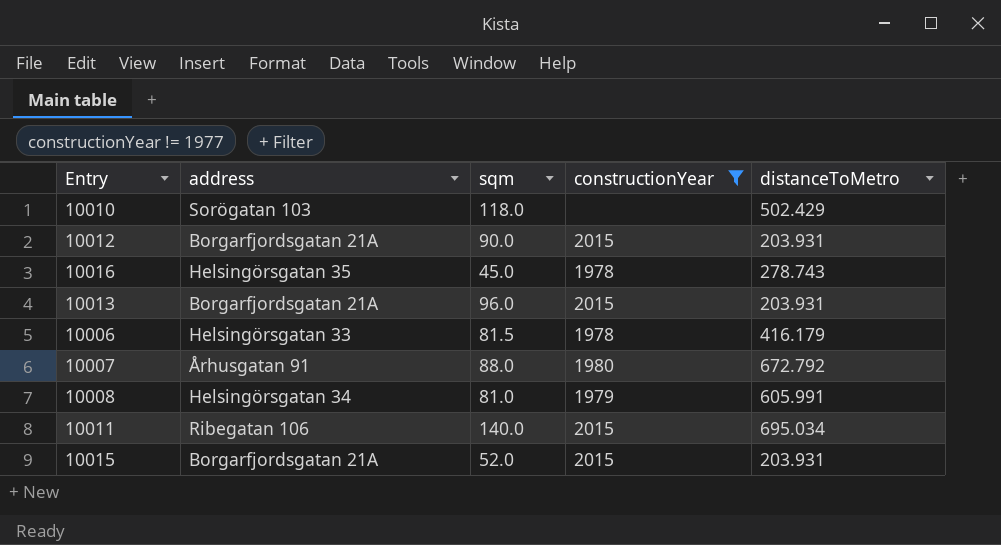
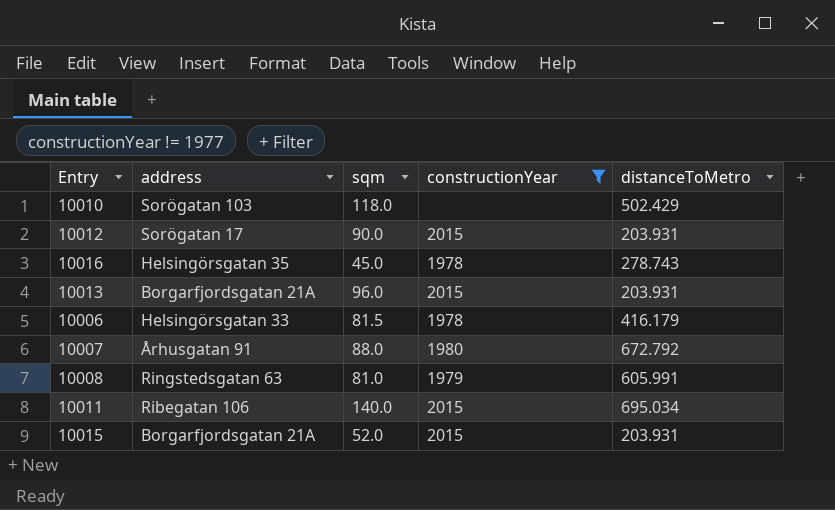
10012 | address: Borgarfjordsgatan 21A -> Sorögatan 17
10008 | address: Helsingörsgatan 34 -> Ringstedsgatan 63

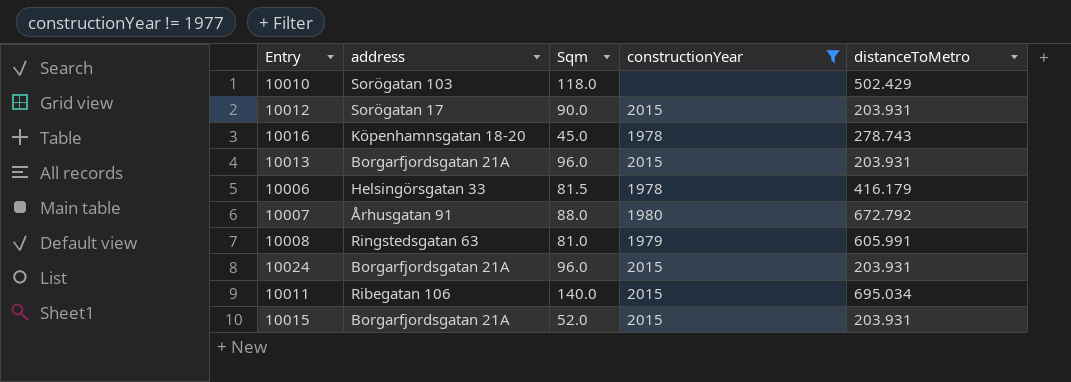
column name: sqm -> Sqm
10016 | address: Helsingörsgatan 35 -> Köpenhamnsgatan 18-20
row 10024: none -> Borgarfjordsgatan 21A | 96.0 | 2015 | 203.931

